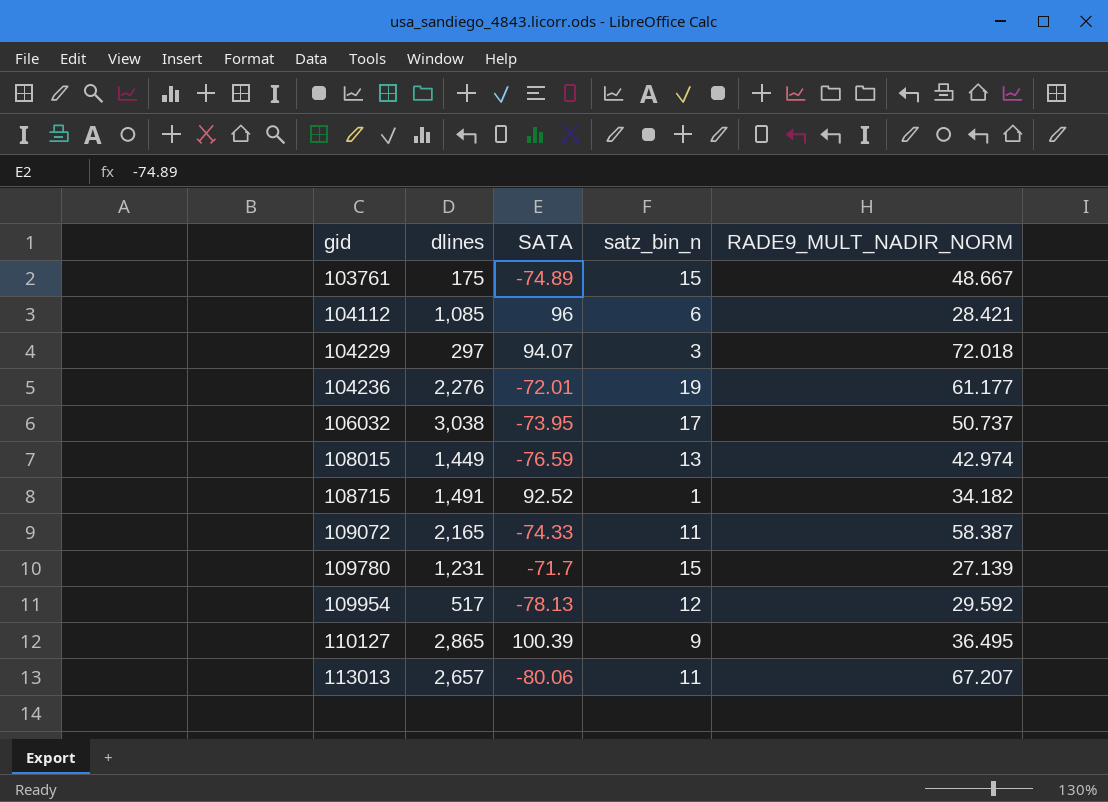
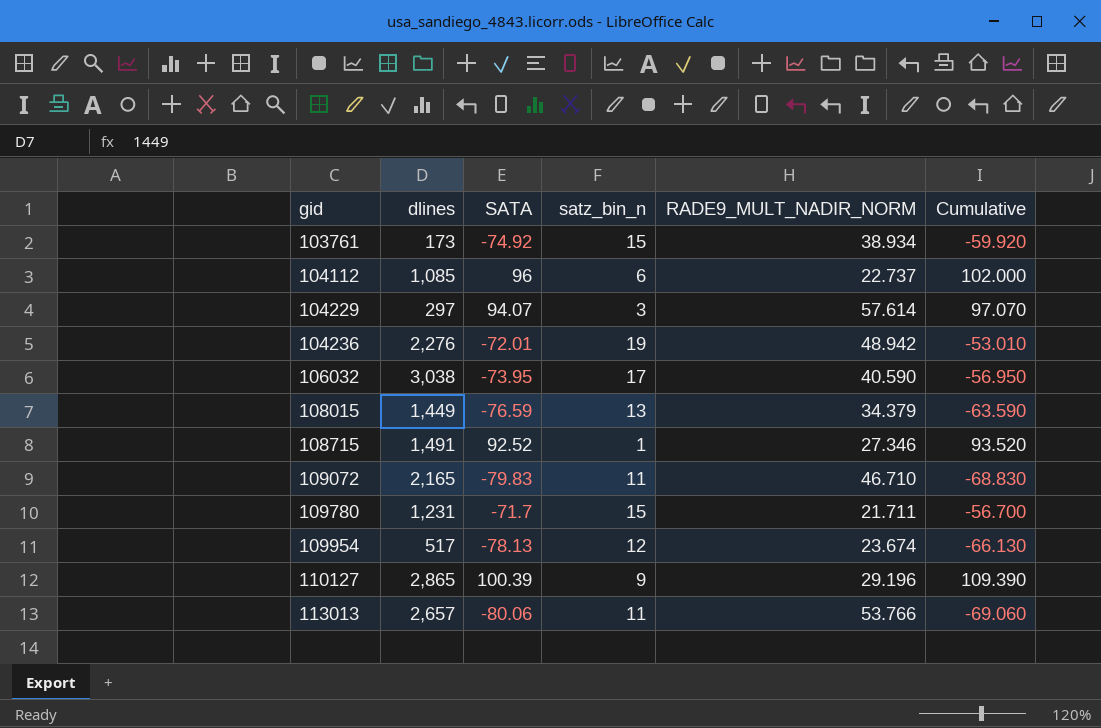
column Cumulative | formula: none -> [SATA] + [satz_bin_n]
103761 | dlines: 175 -> 173
103761 | SATA: -74.89 -> -74.92
103761 | RADE9_MULT_NADIR_NORM: 48.667 -> 38.934
104112 | RADE9_MULT_NADIR_NORM: 28.421 -> 22.737
104229 | RADE9_MULT_NADIR_NORM: 72.018 -> 57.614
104236 | RADE9_MULT_NADIR_NORM: 61.177 -> 48.942
106032 | RADE9_MULT_NADIR_NORM: 50.737 -> 40.590
108015 | RADE9_MULT_NADIR_NORM: 42.974 -> 34.379
108715 | RADE9_MULT_NADIR_NORM: 34.182 -> 27.346
109072 | SATA: -74.33 -> -79.83
109072 | RADE9_MULT_NADIR_NORM: 58.387 -> 46.710
109780 | RADE9_MULT_NADIR_NORM: 27.139 -> 21.711
109954 | RADE9_MULT_NADIR_NORM: 29.592 -> 23.674
110127 | RADE9_MULT_NADIR_NORM: 36.495 -> 29.196
113013 | RADE9_MULT_NADIR_NORM: 67.207 -> 53.766

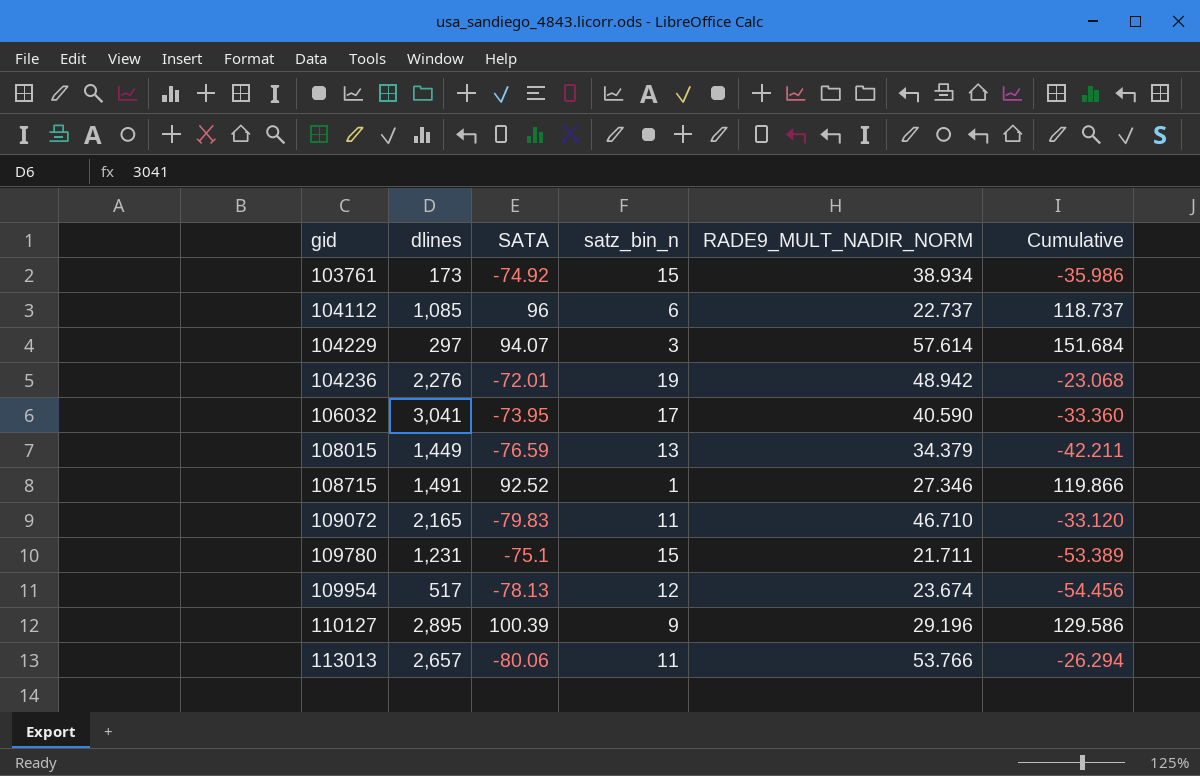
column Cumulative | formula: [SATA] + [satz_bin_n] -> [SATA] + [RADE9_MULT_NADIR_NORM]
106032 | dlines: 3,038 -> 3,041
109780 | SATA: -71.7 -> -75.1
110127 | dlines: 2,865 -> 2,895

